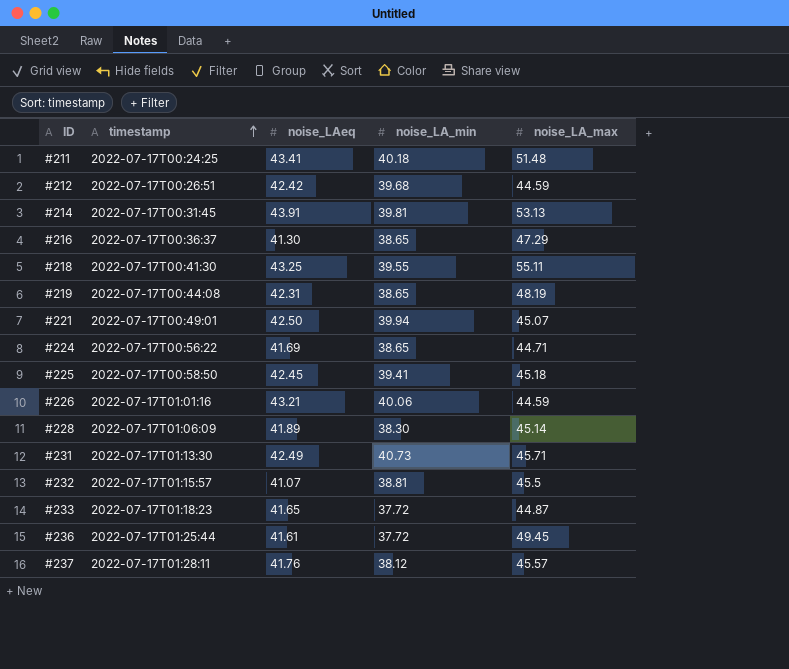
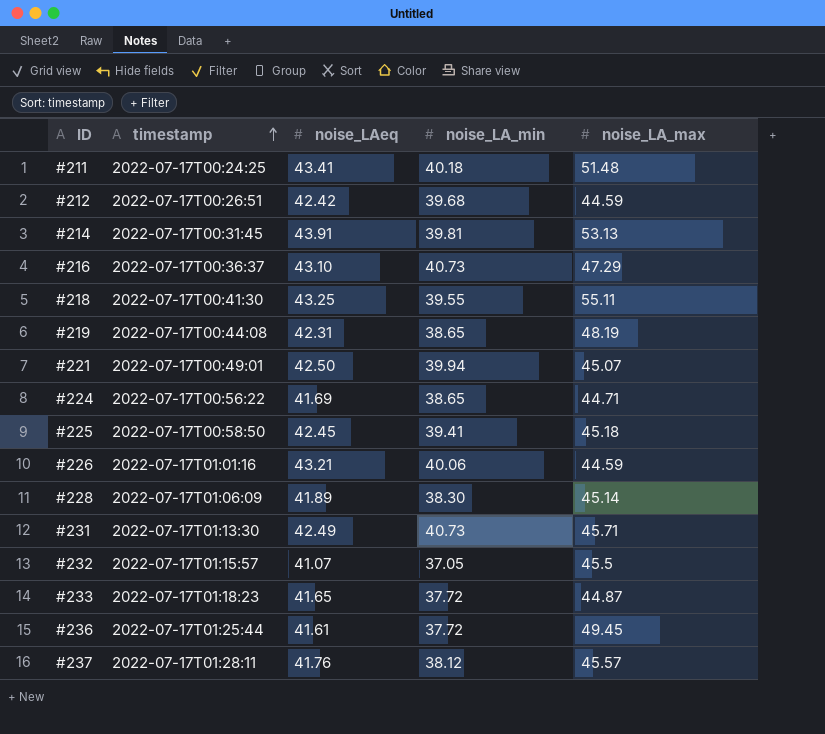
#216 | noise_LAeq: 41.30 -> 43.10
#216 | noise_LA_min: 38.65 -> 40.73
#232 | noise_LA_min: 38.81 -> 37.05

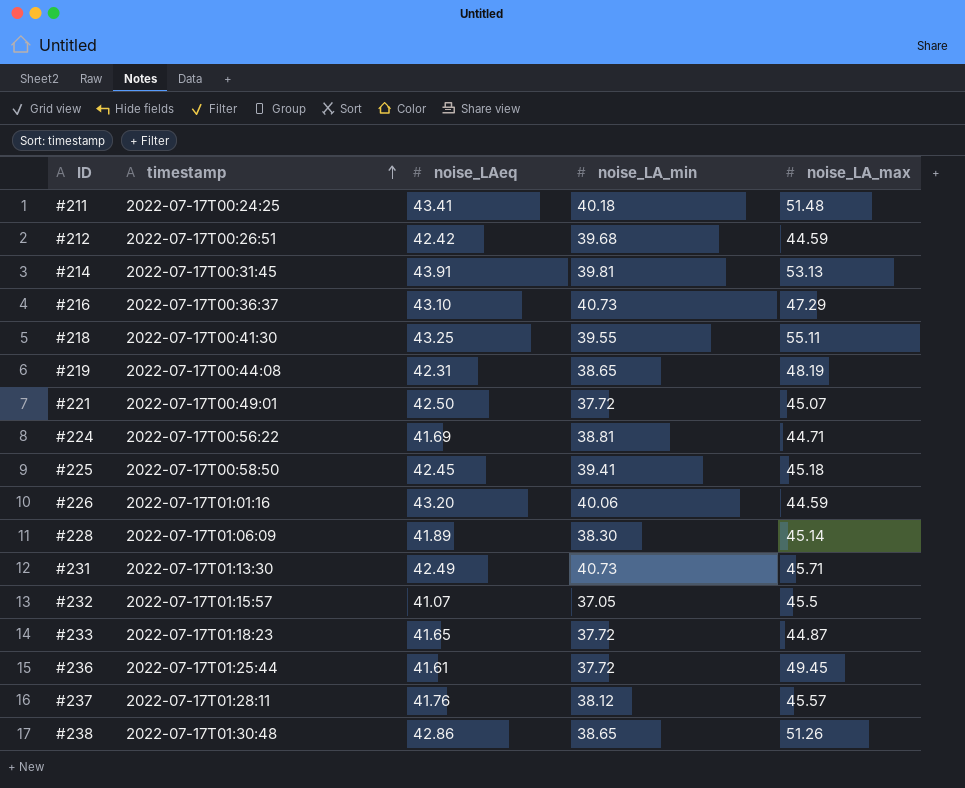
#221 | noise_LA_min: 39.94 -> 37.72
#224 | noise_LA_min: 38.65 -> 38.81
#226 | noise_LAeq: 43.21 -> 43.20
row #238: none -> 2022-07-17T01:30:48 | 42.86 | 38.65 | 51.26

